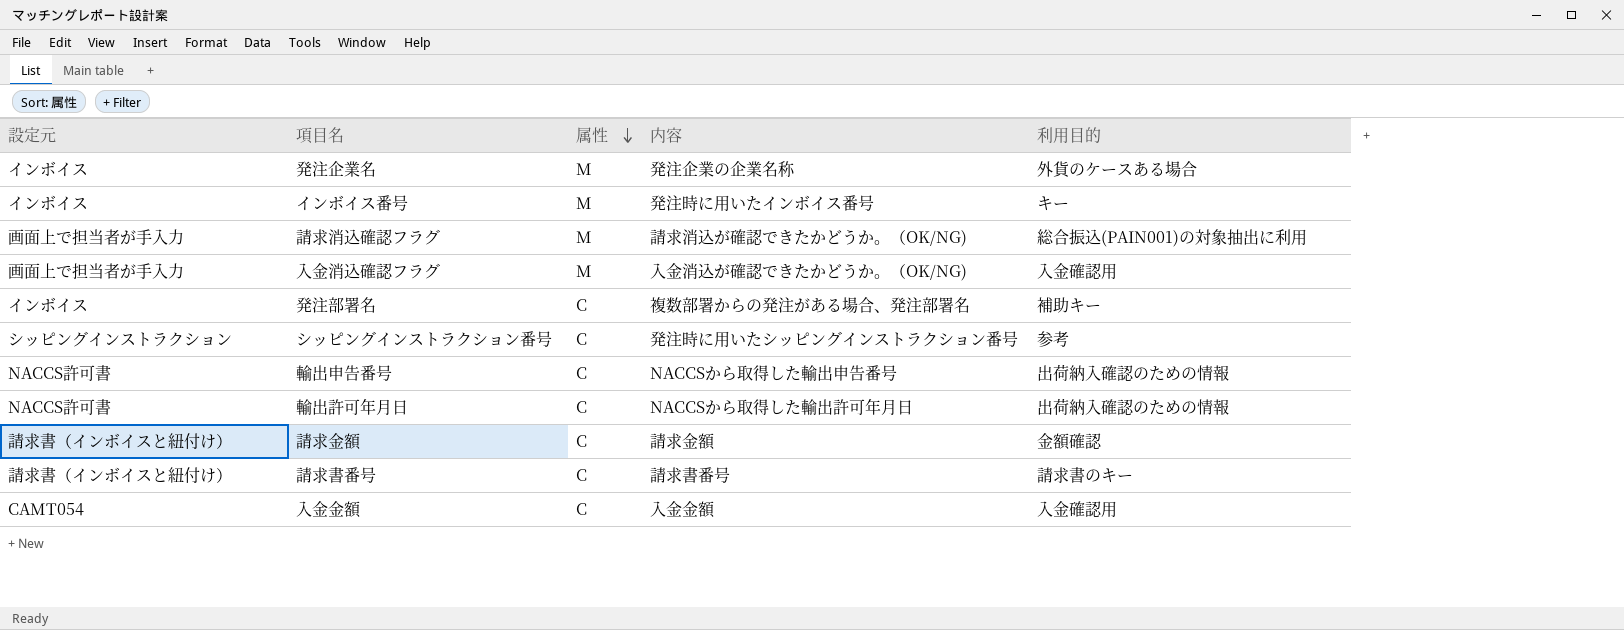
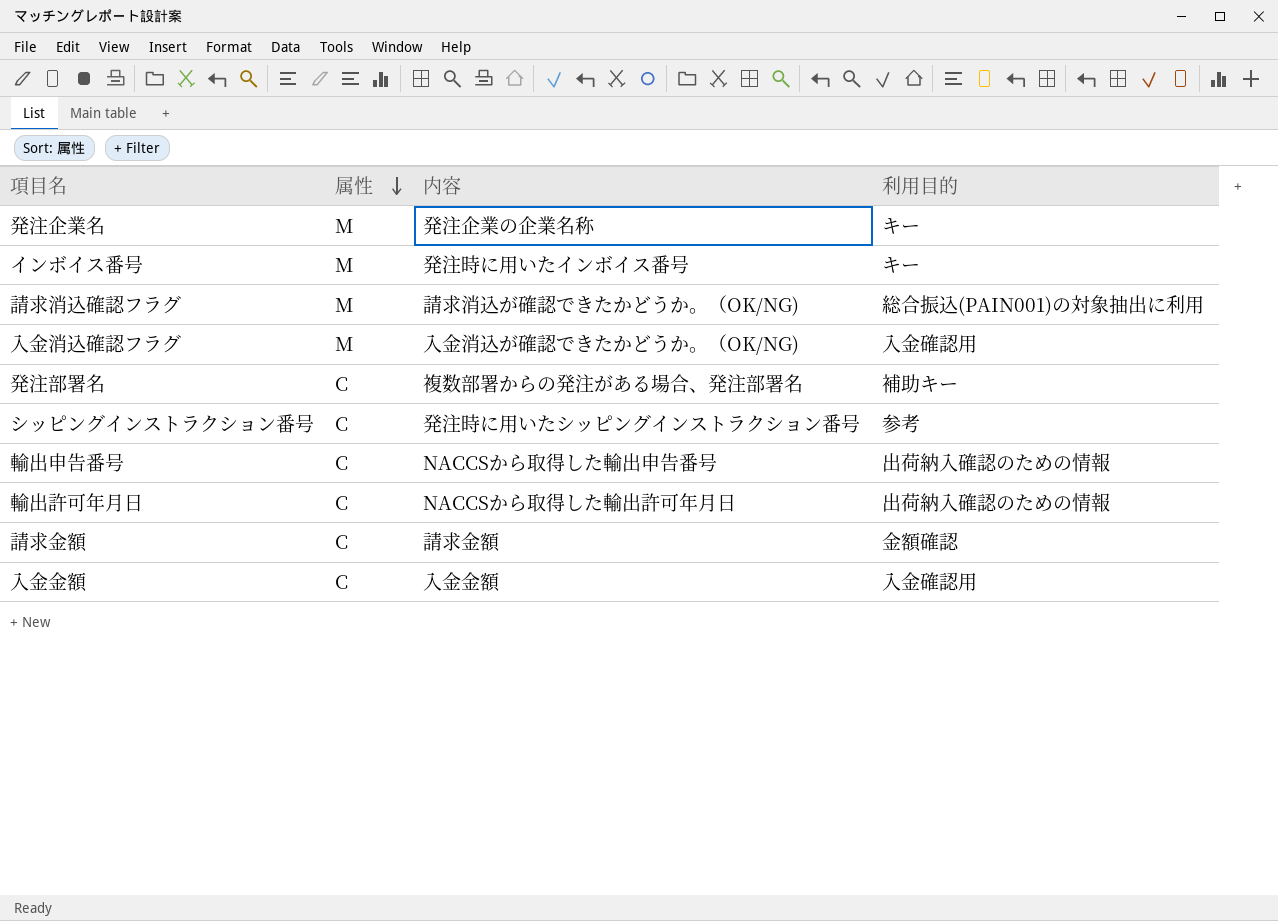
column 設定元 | position: 1 -> none
row 請求書番号: 請求書（インボイスと紐付け） | C | 請求書番号 | 請求書のキー -> none
発注企業名 | 利用目的: 外貨のケースある場合 -> キー

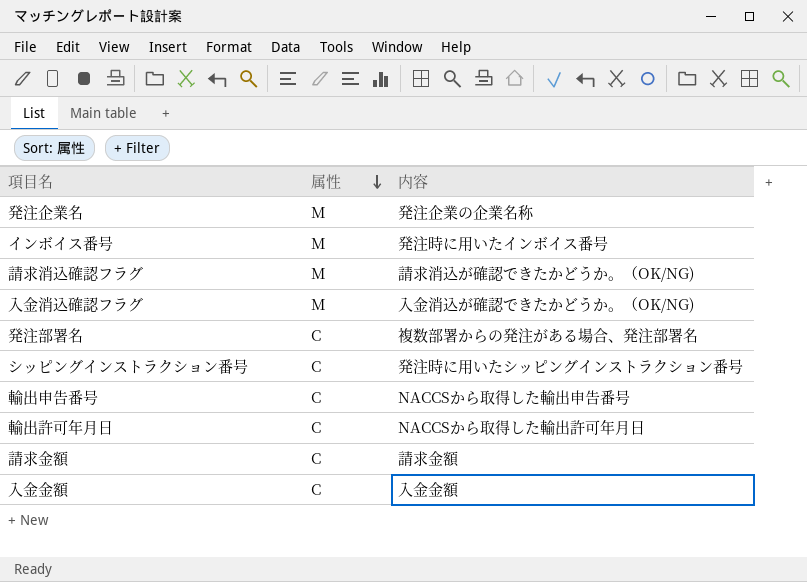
column 利用目的 | position: 4 -> none

